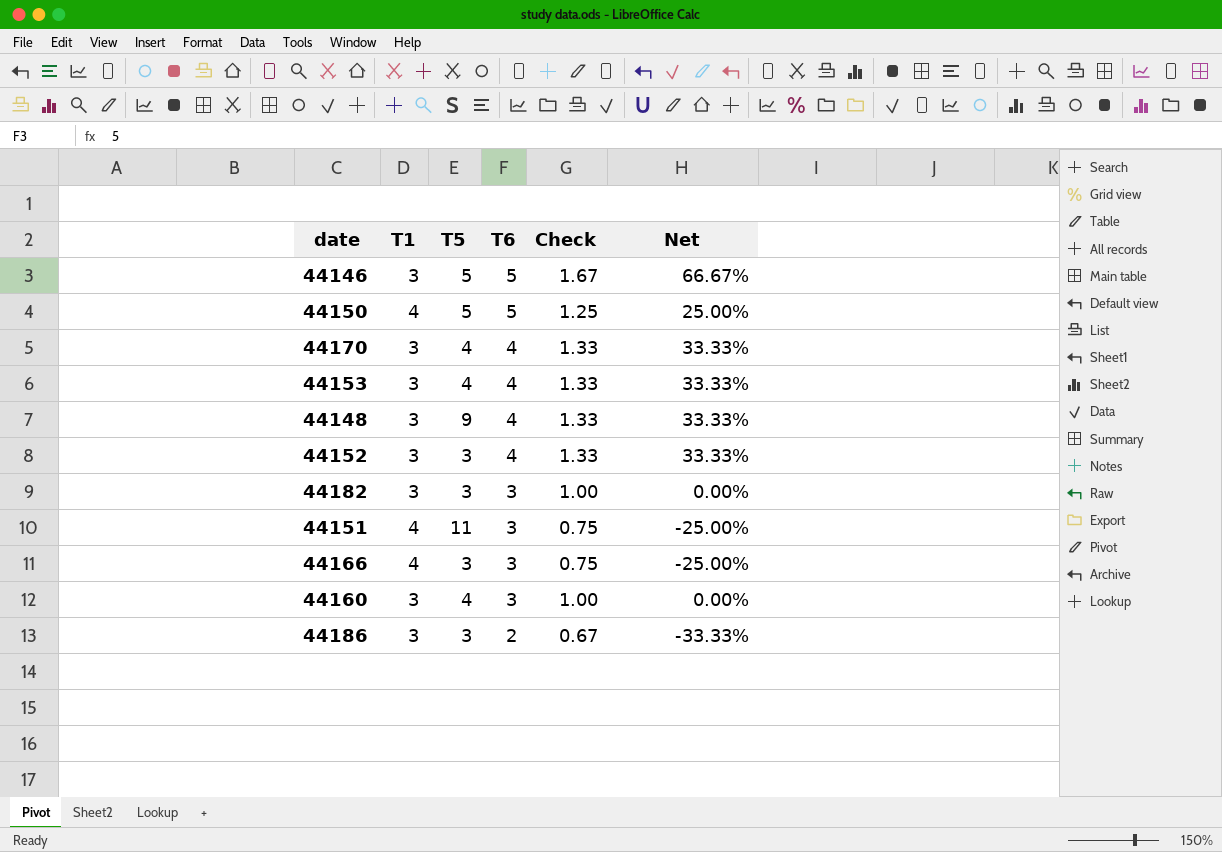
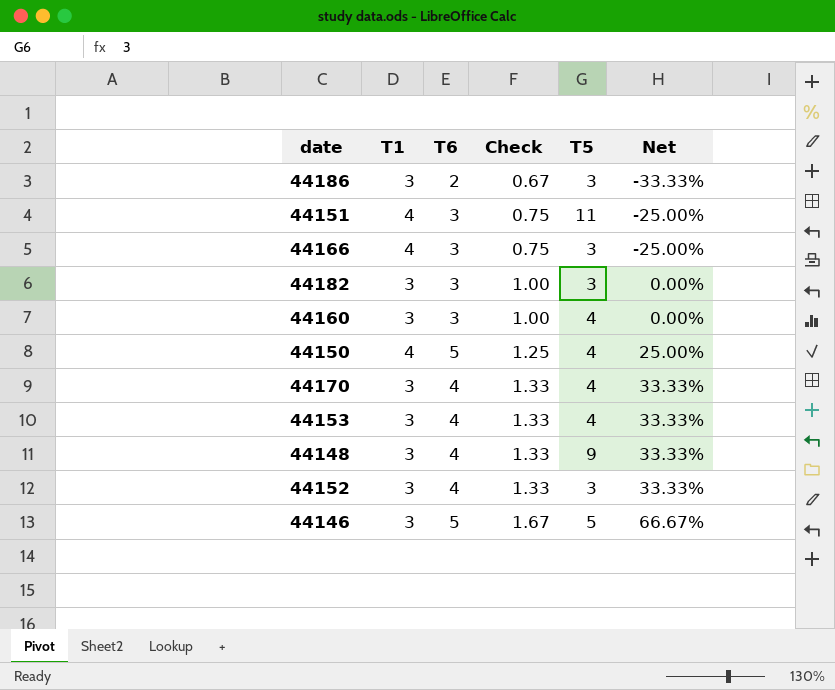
row order: T6 descending -> Check ascending
column T5 | position: 3 -> 5
44150 | T5: 5 -> 4

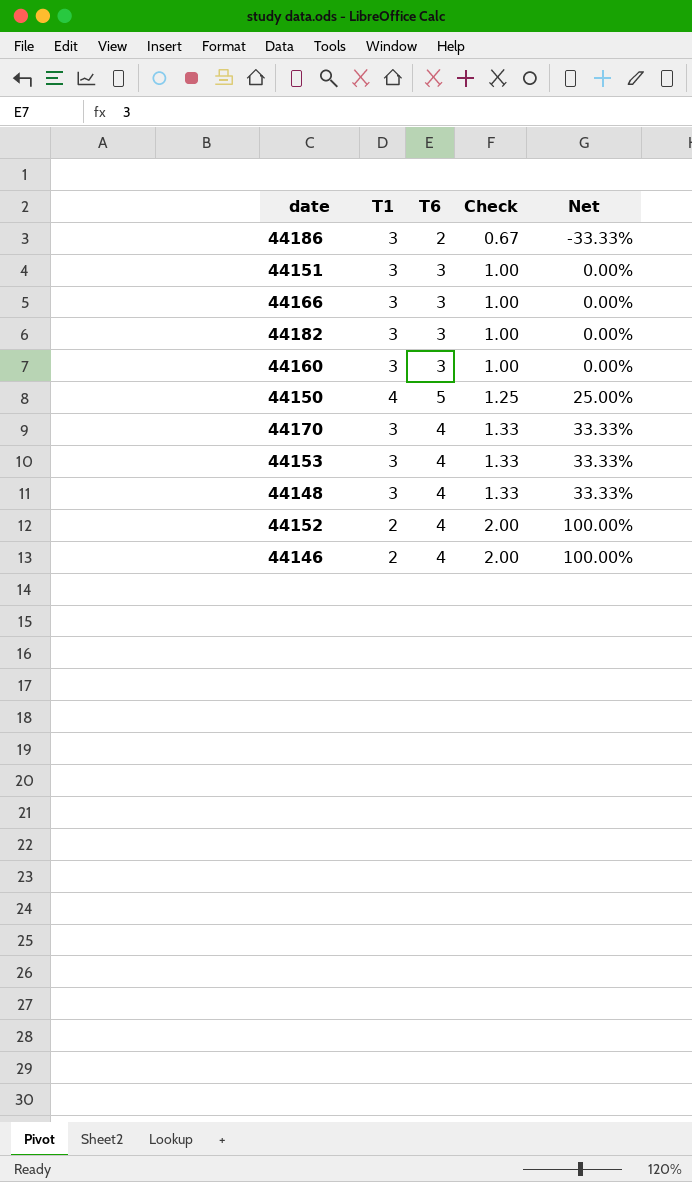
column T5 | position: 5 -> none
44151 | T1: 4 -> 3
44151 | Check: 0.75 -> 1.00
44151 | Net: -25.00% -> 0.00%
44166 | T1: 4 -> 3
44166 | Check: 0.75 -> 1.00
44166 | Net: -25.00% -> 0.00%
44152 | T1: 3 -> 2
44152 | Check: 1.33 -> 2.00
44152 | Net: 33.33% -> 100.00%
44146 | T1: 3 -> 2
44146 | T6: 5 -> 4
44146 | Check: 1.67 -> 2.00
44146 | Net: 66.67% -> 100.00%

